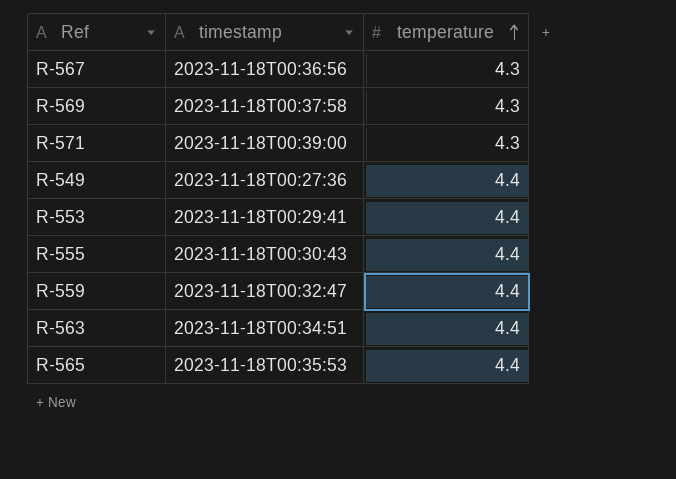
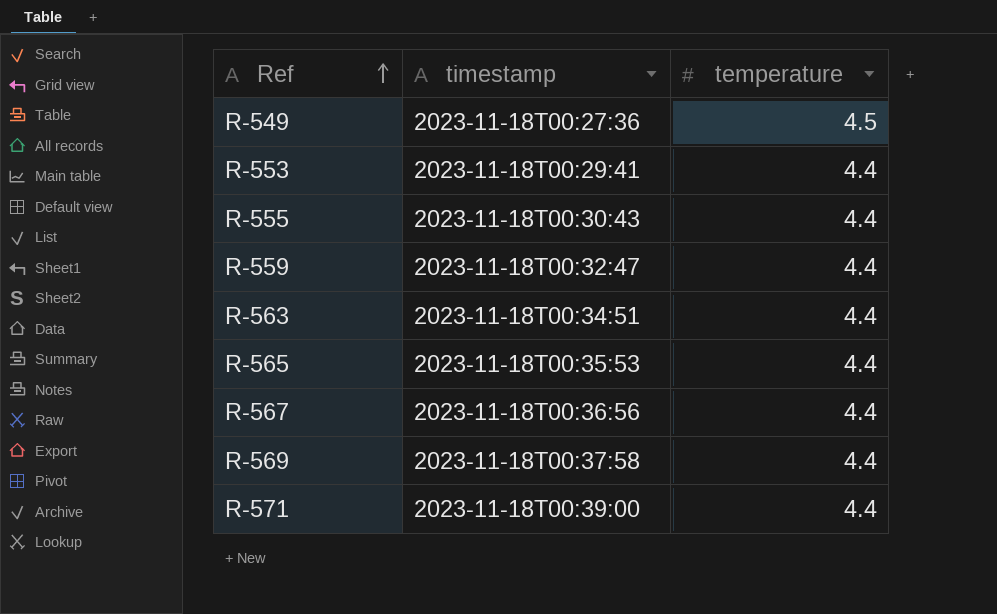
row order: temperature ascending -> Ref ascending
R-549 | temperature: 4.4 -> 4.5
R-567 | temperature: 4.3 -> 4.4
R-569 | temperature: 4.3 -> 4.4
R-571 | temperature: 4.3 -> 4.4

